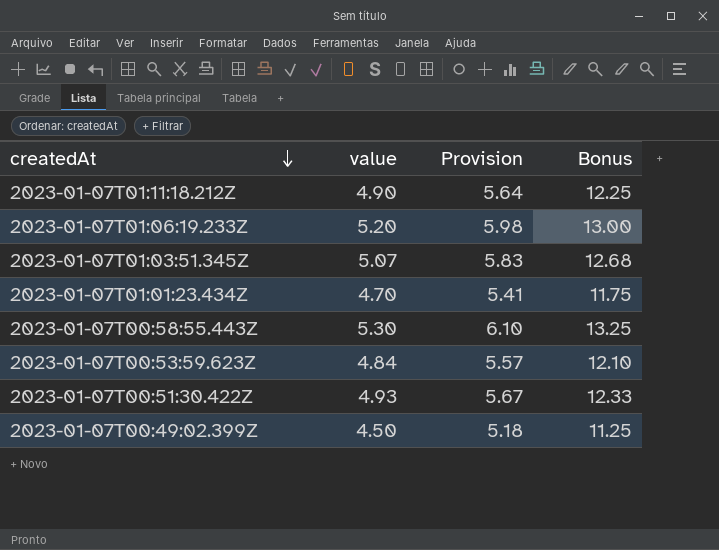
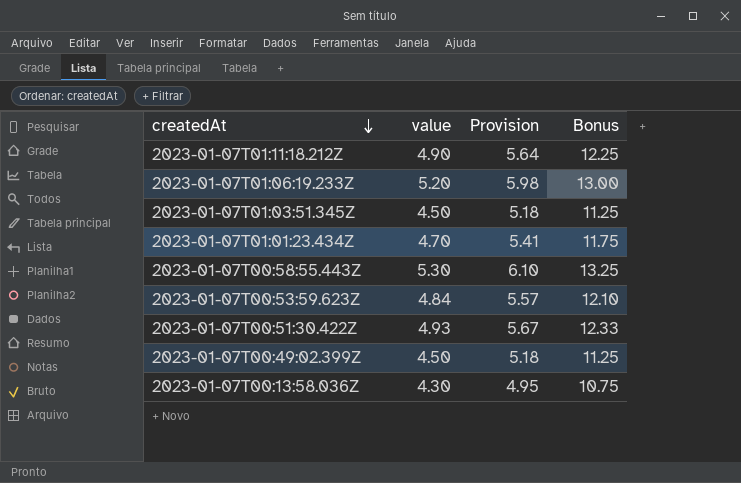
2023-01-07T01:03:51.345Z | value: 5.07 -> 4.50
2023-01-07T01:03:51.345Z | Provision: 5.83 -> 5.18
2023-01-07T01:03:51.345Z | Bonus: 12.68 -> 11.25
row 2023-01-07T00:13:58.036Z: none -> 4.30 | 4.95 | 10.75

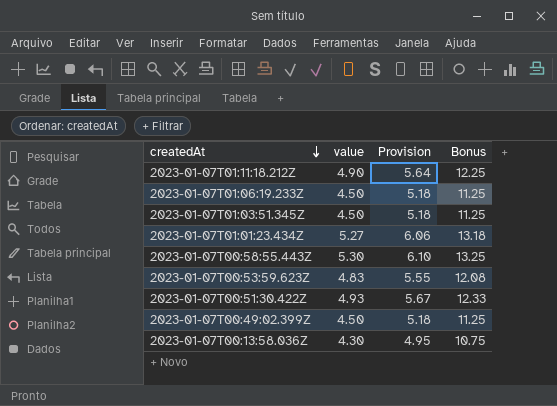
2023-01-07T01:06:19.233Z | value: 5.20 -> 4.50
2023-01-07T01:06:19.233Z | Provision: 5.98 -> 5.18
2023-01-07T01:06:19.233Z | Bonus: 13.00 -> 11.25
2023-01-07T01:01:23.434Z | value: 4.70 -> 5.27
2023-01-07T01:01:23.434Z | Provision: 5.41 -> 6.06
2023-01-07T01:01:23.434Z | Bonus: 11.75 -> 13.18
2023-01-07T00:53:59.623Z | value: 4.84 -> 4.83
2023-01-07T00:53:59.623Z | Provision: 5.57 -> 5.55
2023-01-07T00:53:59.623Z | Bonus: 12.10 -> 12.08

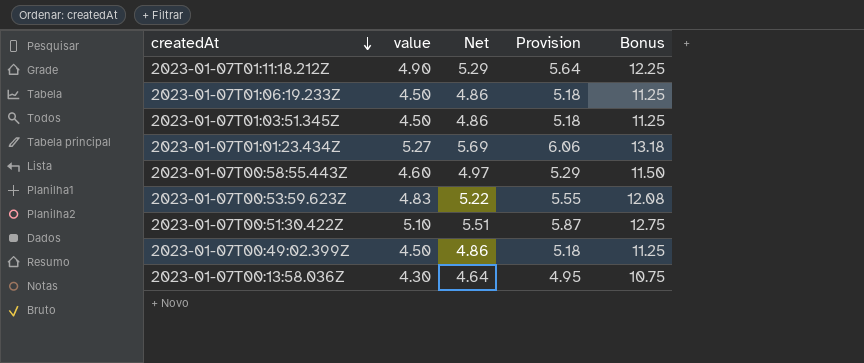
column Net | formula: none -> [value] * 1.08
2023-01-07T00:58:55.443Z | value: 5.30 -> 4.60
2023-01-07T00:58:55.443Z | Provision: 6.10 -> 5.29
2023-01-07T00:58:55.443Z | Bonus: 13.25 -> 11.50
2023-01-07T00:51:30.422Z | value: 4.93 -> 5.10
2023-01-07T00:51:30.422Z | Provision: 5.67 -> 5.87
2023-01-07T00:51:30.422Z | Bonus: 12.33 -> 12.75

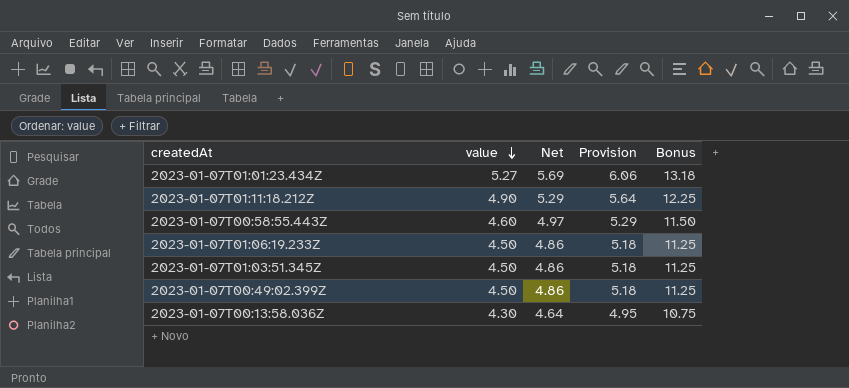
row order: createdAt descending -> value descending
row 2023-01-07T00:53:59.623Z: 4.83 | 5.22 | 5.55 | 12.08 -> none
row 2023-01-07T00:51:30.422Z: 5.10 | 5.51 | 5.87 | 12.75 -> none

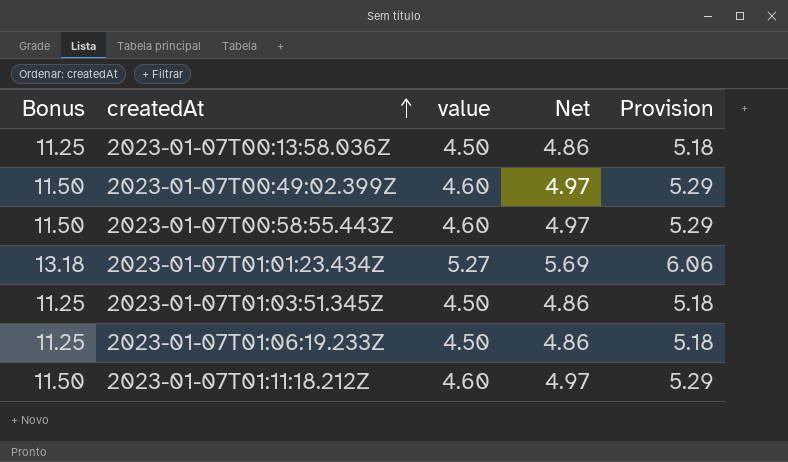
row order: value descending -> createdAt ascending
column Bonus | position: 5 -> 1
2023-01-07T00:13:58.036Z | Bonus: 10.75 -> 11.25
2023-01-07T00:13:58.036Z | value: 4.30 -> 4.50
2023-01-07T00:13:58.036Z | Net: 4.64 -> 4.86
2023-01-07T00:13:58.036Z | Provision: 4.95 -> 5.18
2023-01-07T00:49:02.399Z | Bonus: 11.25 -> 11.50
2023-01-07T00:49:02.399Z | value: 4.50 -> 4.60
2023-01-07T00:49:02.399Z | Net: 4.86 -> 4.97
2023-01-07T00:49:02.399Z | Provision: 5.18 -> 5.29
2023-01-07T01:11:18.212Z | Bonus: 12.25 -> 11.50
2023-01-07T01:11:18.212Z | value: 4.90 -> 4.60
2023-01-07T01:11:18.212Z | Net: 5.29 -> 4.97
2023-01-07T01:11:18.212Z | Provision: 5.64 -> 5.29

